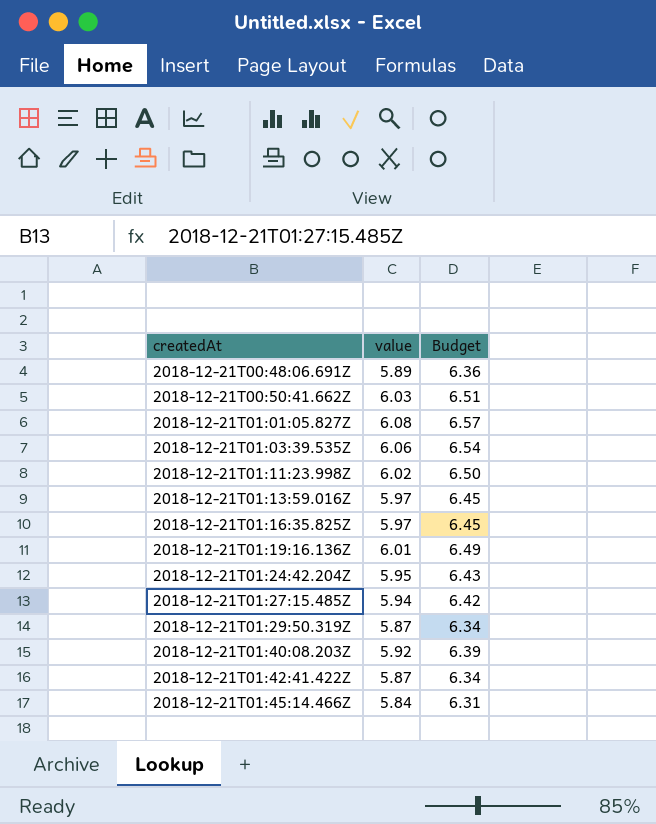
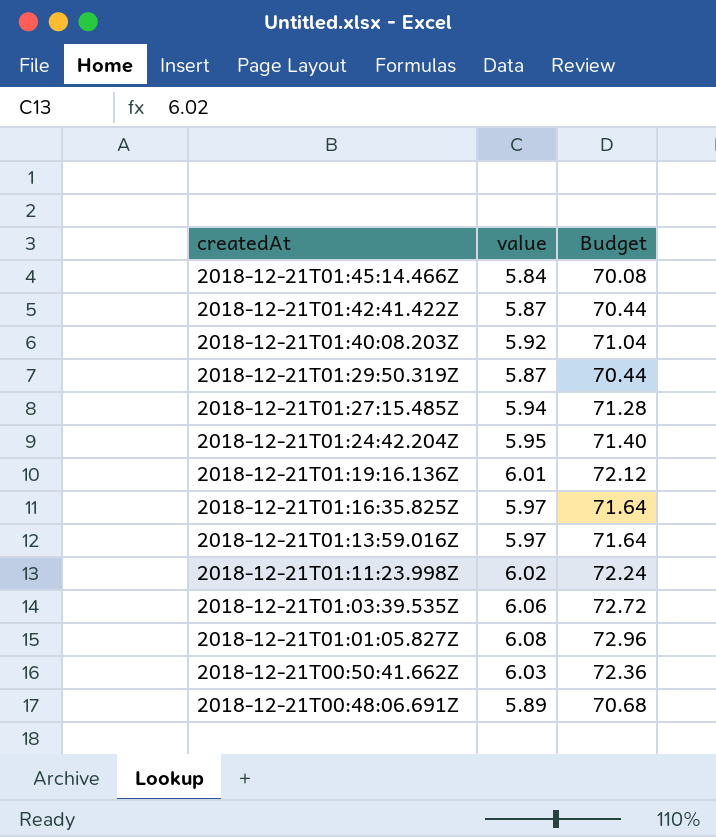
row order: createdAt ascending -> createdAt descending
column Budget | formula: [value] * 1.08 -> [value] * 12

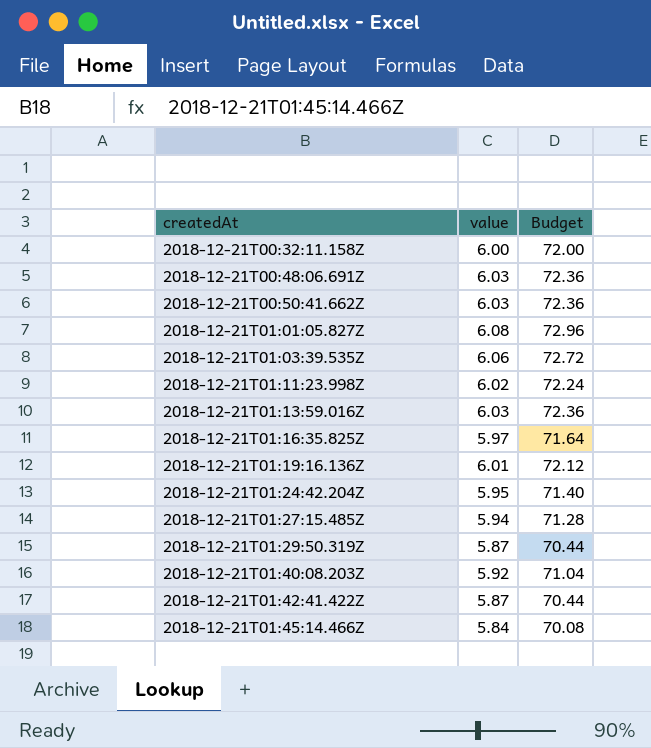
row order: createdAt descending -> createdAt ascending
row 2018-12-21T00:32:11.158Z: none -> 6.00 | 72.00
2018-12-21T00:48:06.691Z | value: 5.89 -> 6.03
2018-12-21T00:48:06.691Z | Budget: 70.68 -> 72.36
2018-12-21T01:13:59.016Z | value: 5.97 -> 6.03
2018-12-21T01:13:59.016Z | Budget: 71.64 -> 72.36

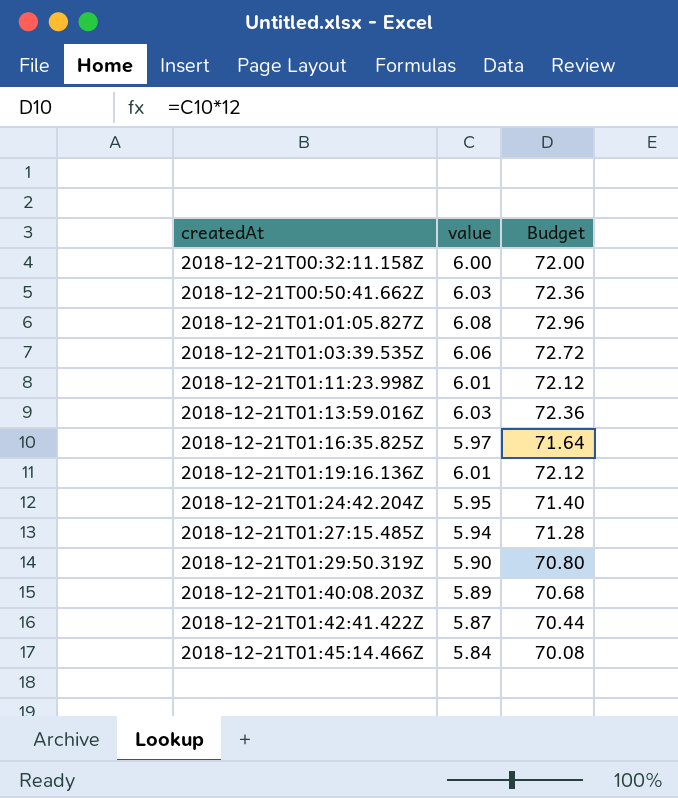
row 2018-12-21T00:48:06.691Z: 6.03 | 72.36 -> none
2018-12-21T01:11:23.998Z | value: 6.02 -> 6.01
2018-12-21T01:11:23.998Z | Budget: 72.24 -> 72.12
2018-12-21T01:29:50.319Z | value: 5.87 -> 5.90
2018-12-21T01:29:50.319Z | Budget: 70.44 -> 70.80
2018-12-21T01:40:08.203Z | value: 5.92 -> 5.89
2018-12-21T01:40:08.203Z | Budget: 71.04 -> 70.68

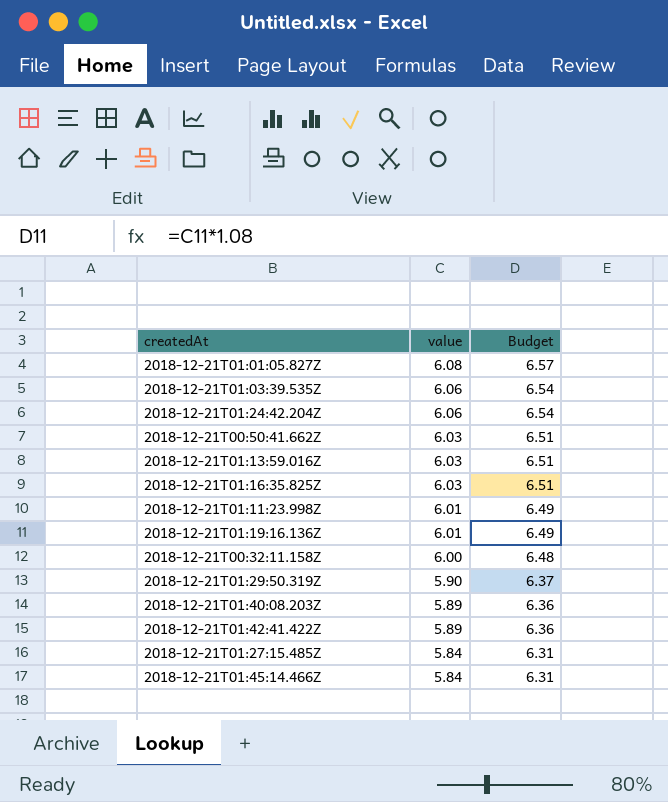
row order: createdAt ascending -> value descending
column Budget | formula: [value] * 12 -> [value] * 1.08
2018-12-21T01:24:42.204Z | value: 5.95 -> 6.06
2018-12-21T01:16:35.825Z | value: 5.97 -> 6.03
2018-12-21T01:42:41.422Z | value: 5.87 -> 5.89
2018-12-21T01:27:15.485Z | value: 5.94 -> 5.84

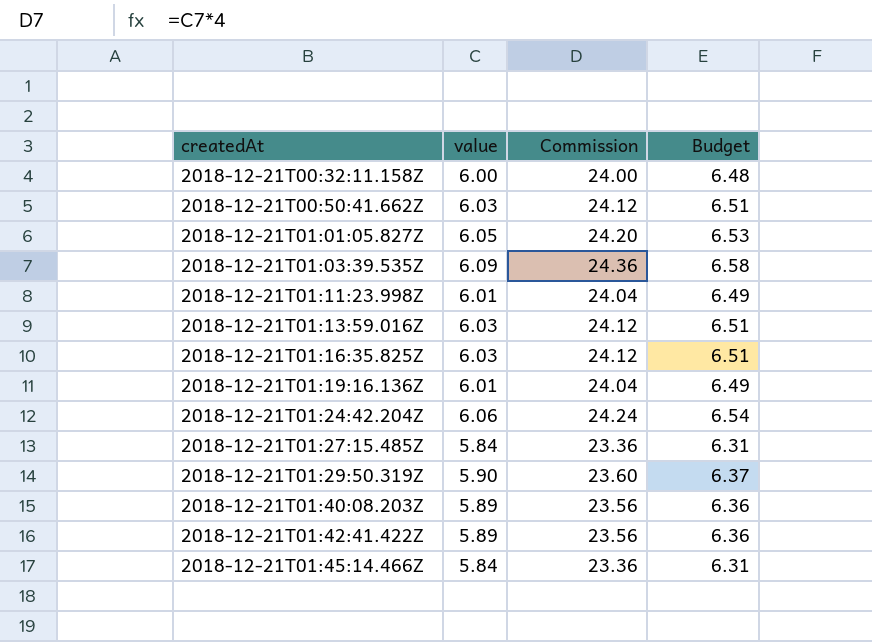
row order: value descending -> createdAt ascending
column Commission | formula: none -> [value] * 4
2018-12-21T01:01:05.827Z | value: 6.08 -> 6.05
2018-12-21T01:01:05.827Z | Budget: 6.57 -> 6.53
2018-12-21T01:03:39.535Z | value: 6.06 -> 6.09
2018-12-21T01:03:39.535Z | Budget: 6.54 -> 6.58

